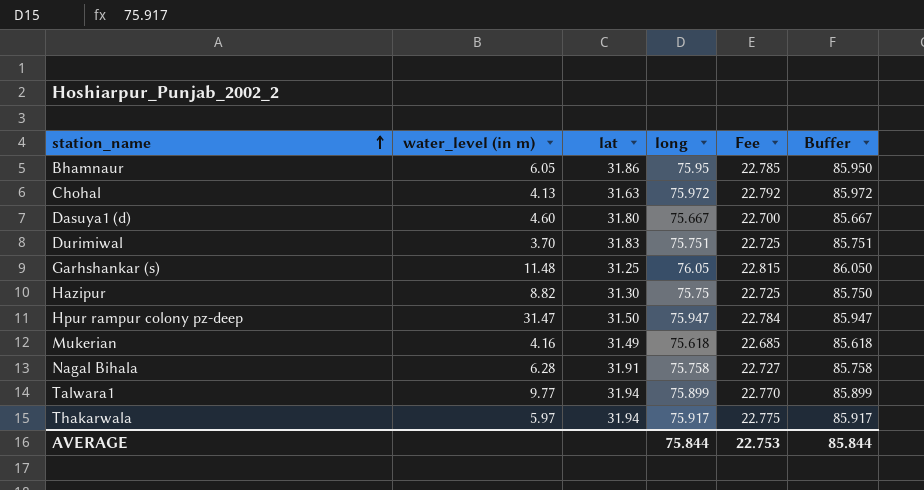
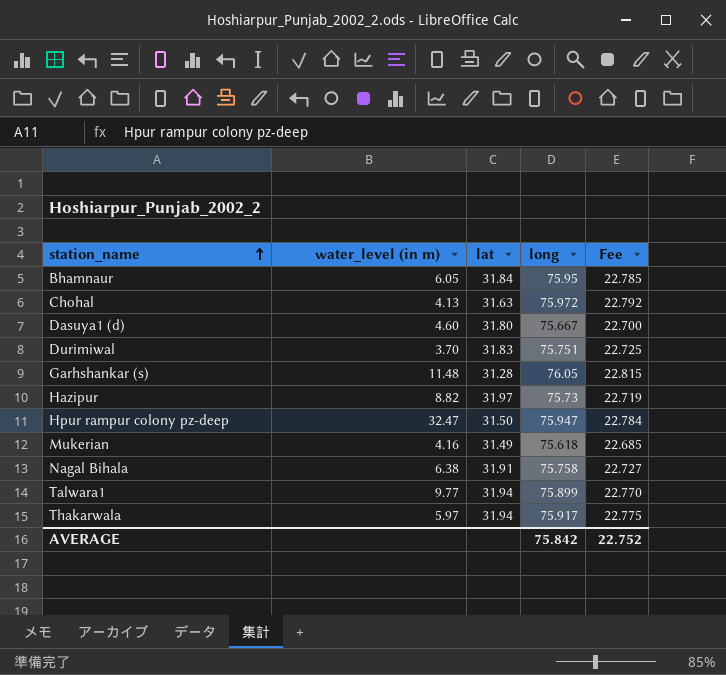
column Buffer | formula: [long] + 10 -> none
Bhamnaur | lat: 31.86 -> 31.84
Garhshankar (s) | lat: 31.25 -> 31.28
Hazipur | lat: 31.30 -> 31.97
Hazipur | long: 75.75 -> 75.73
Hazipur | Fee: 22.725 -> 22.719
Hpur rampur colony pz-deep | water_level (in m): 31.47 -> 32.47
Nagal Bihala | water_level (in m): 6.28 -> 6.38
AVERAGE | long: 75.844 -> 75.842
AVERAGE | Fee: 22.753 -> 22.752

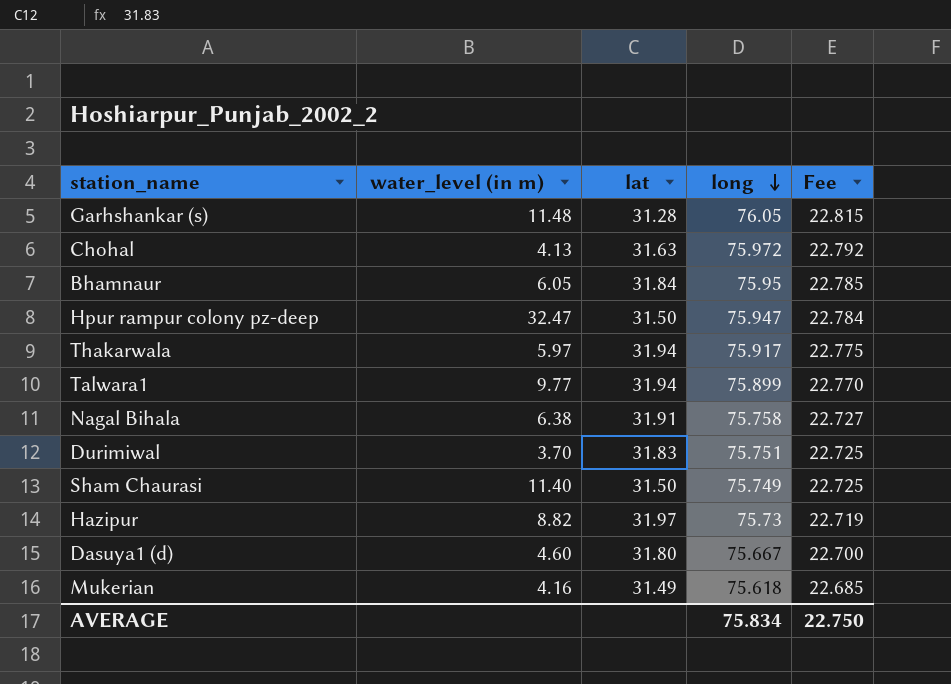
row order: station_name ascending -> long descending
row Sham Chaurasi: none -> 11.40 | 31.50 | 75.749 | 22.725
AVERAGE | long: 75.842 -> 75.834
AVERAGE | Fee: 22.752 -> 22.750

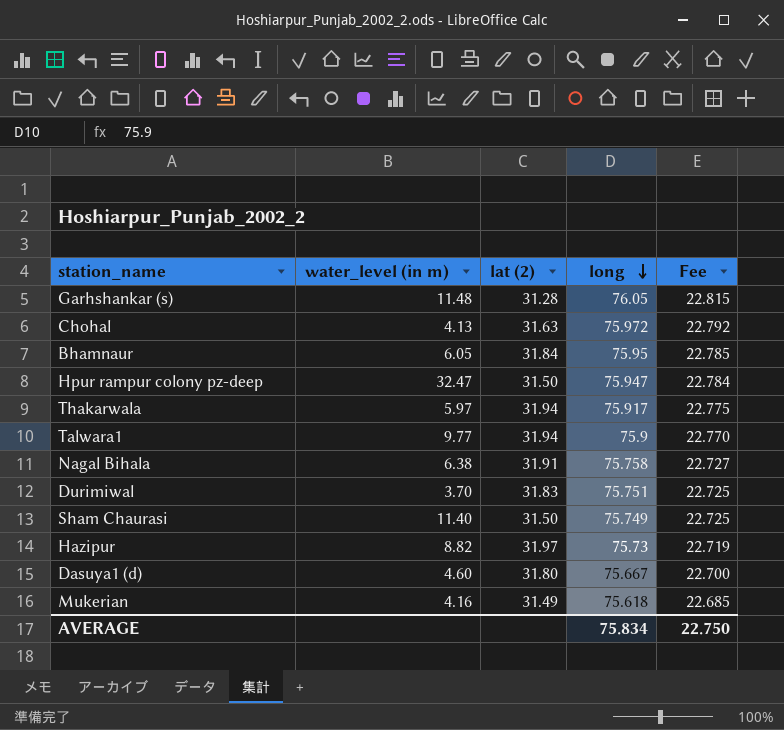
column name: lat -> lat (2)
Talwara1 | long: 75.899 -> 75.9

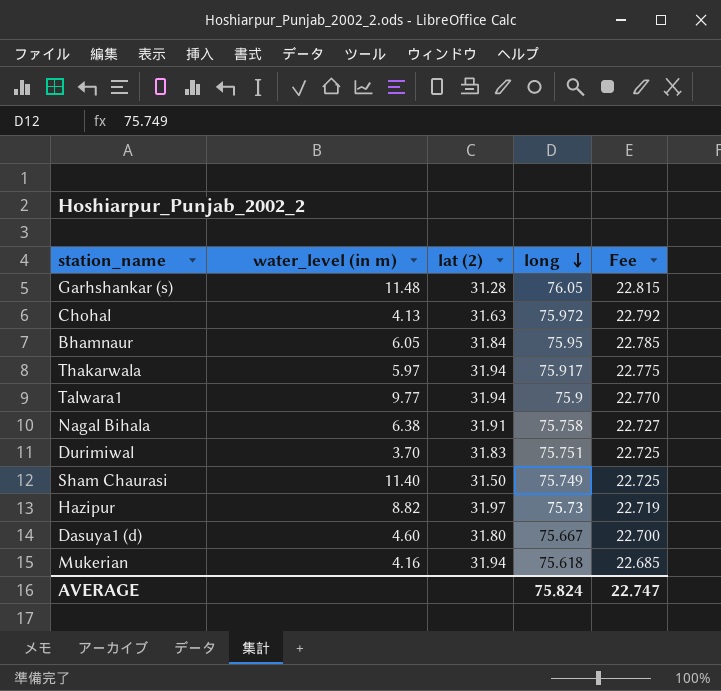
row Hpur rampur colony pz-deep: 32.47 | 31.50 | 75.947 | 22.784 -> none
Mukerian | lat (2): 31.49 -> 31.94
AVERAGE | long: 75.834 -> 75.824
AVERAGE | Fee: 22.750 -> 22.747

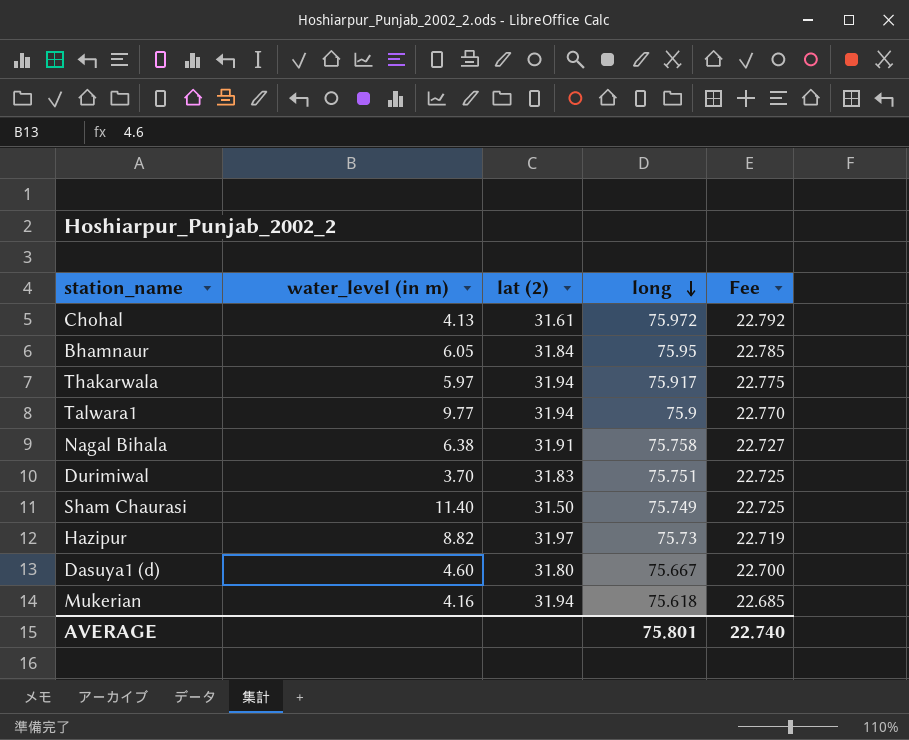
row Garhshankar (s): 11.48 | 31.28 | 76.05 | 22.815 -> none
Chohal | lat (2): 31.63 -> 31.61
AVERAGE | long: 75.824 -> 75.801
AVERAGE | Fee: 22.747 -> 22.740

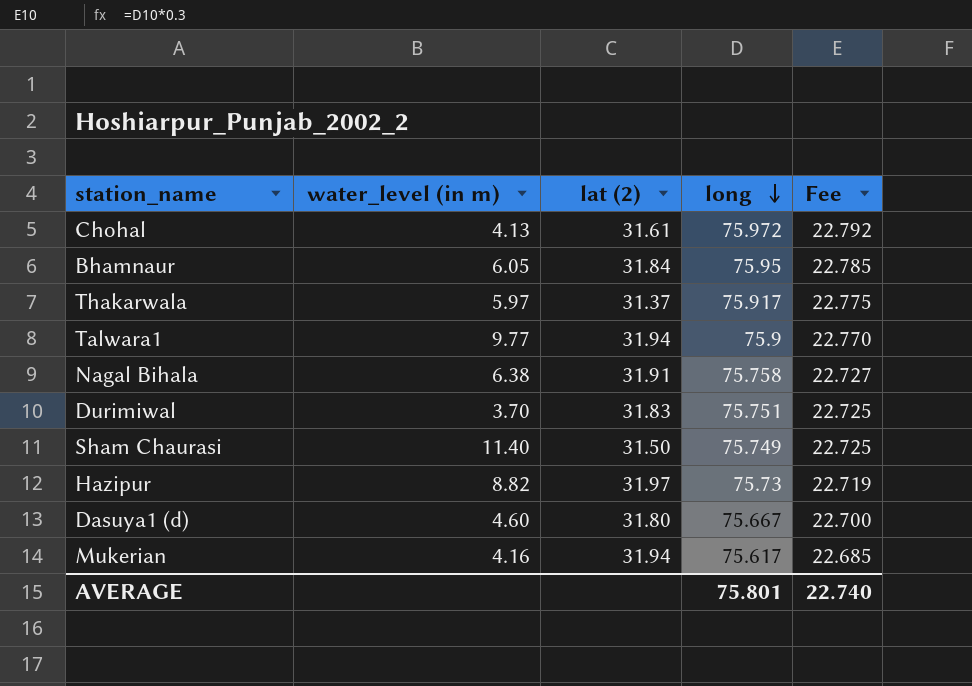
Thakarwala | lat (2): 31.94 -> 31.37
Mukerian | long: 75.618 -> 75.617

